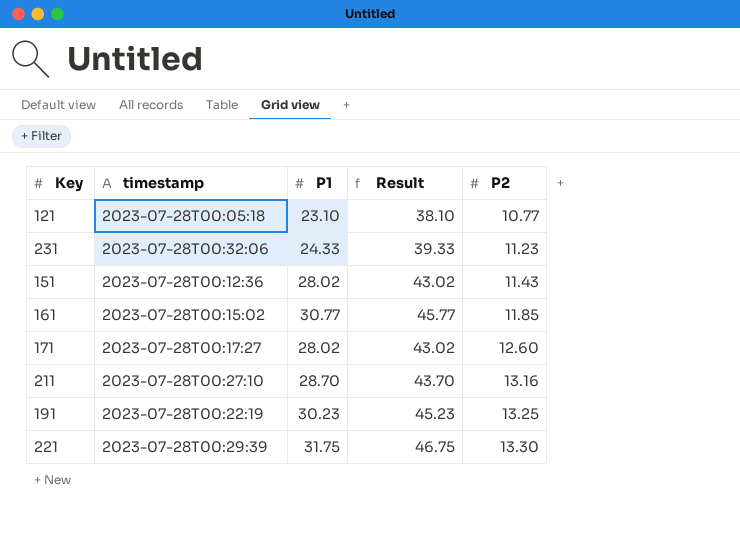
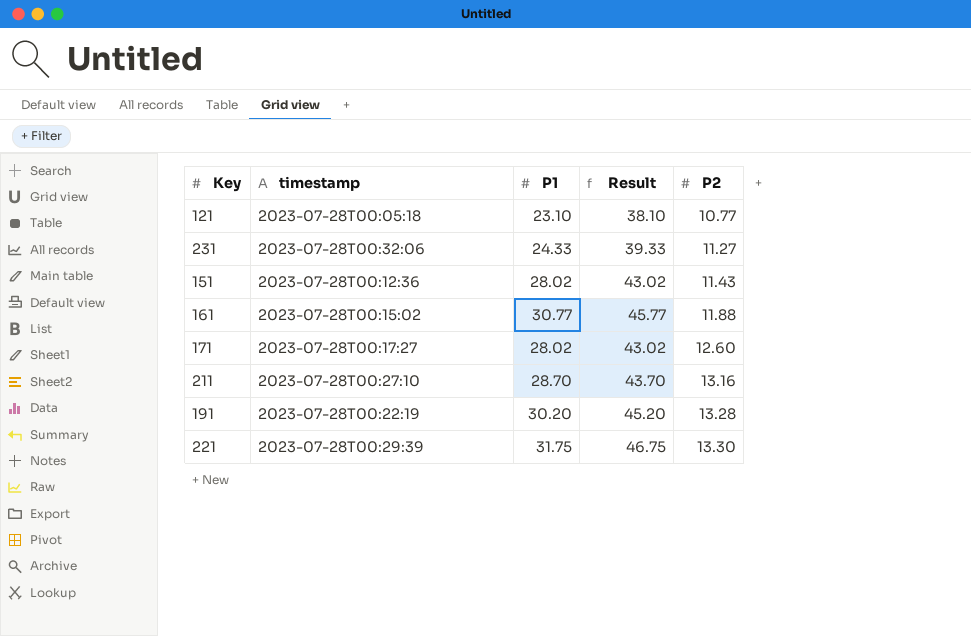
231 | P2: 11.23 -> 11.27
161 | P2: 11.85 -> 11.88
191 | P1: 30.23 -> 30.20
191 | Result: 45.23 -> 45.20
191 | P2: 13.25 -> 13.28

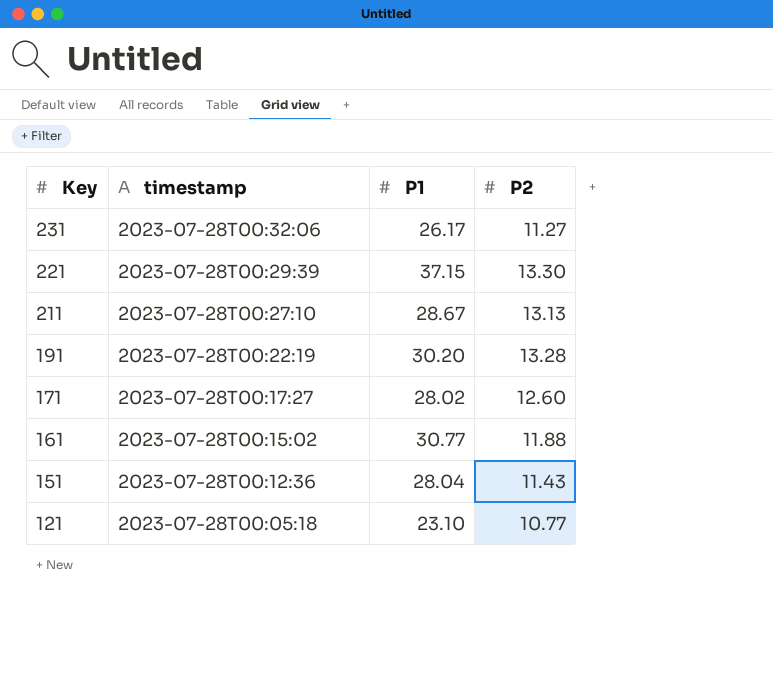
row order: P2 ascending -> Key descending
column Result | formula: [P1] + 15 -> none
231 | P1: 24.33 -> 26.17
221 | P1: 31.75 -> 37.15
211 | P1: 28.70 -> 28.67
211 | P2: 13.16 -> 13.13
151 | P1: 28.02 -> 28.04

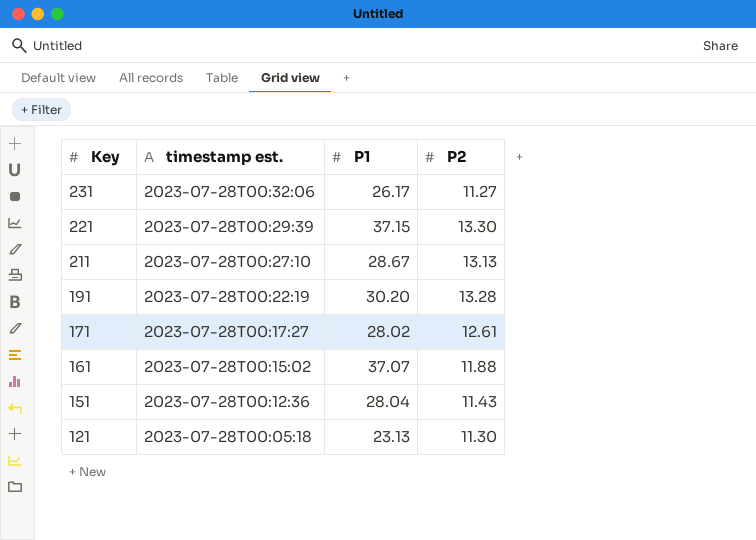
column name: timestamp -> timestamp est.
171 | P2: 12.60 -> 12.61
161 | P1: 30.77 -> 37.07
121 | P1: 23.10 -> 23.13
121 | P2: 10.77 -> 11.30

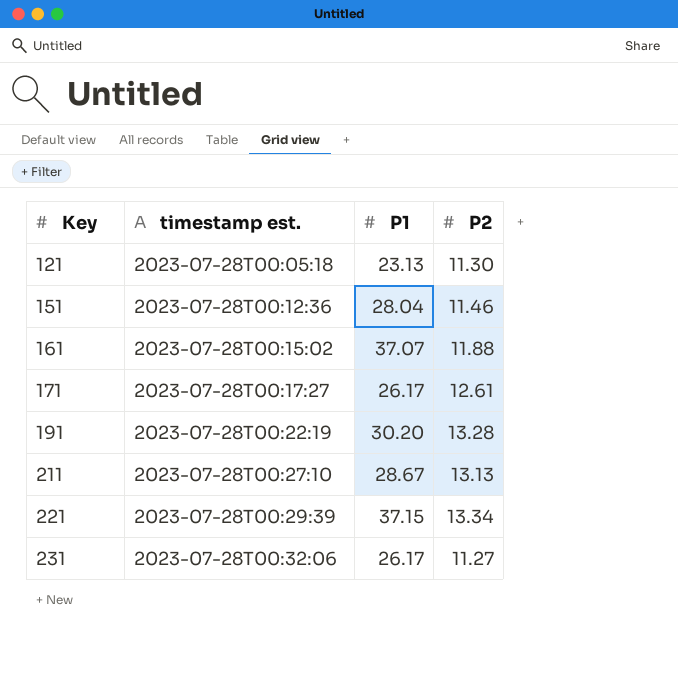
row order: Key descending -> Key ascending
151 | P2: 11.43 -> 11.46
171 | P1: 28.02 -> 26.17
221 | P2: 13.30 -> 13.34

